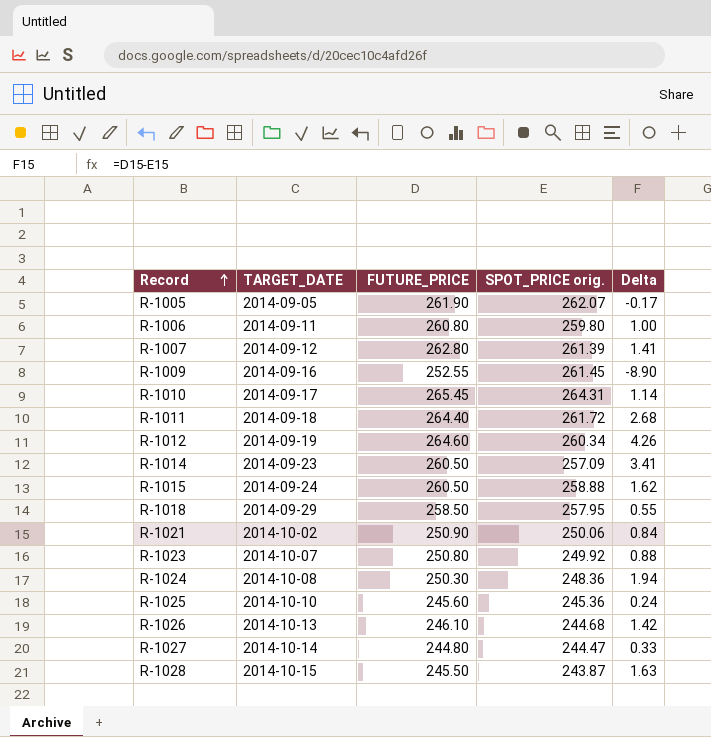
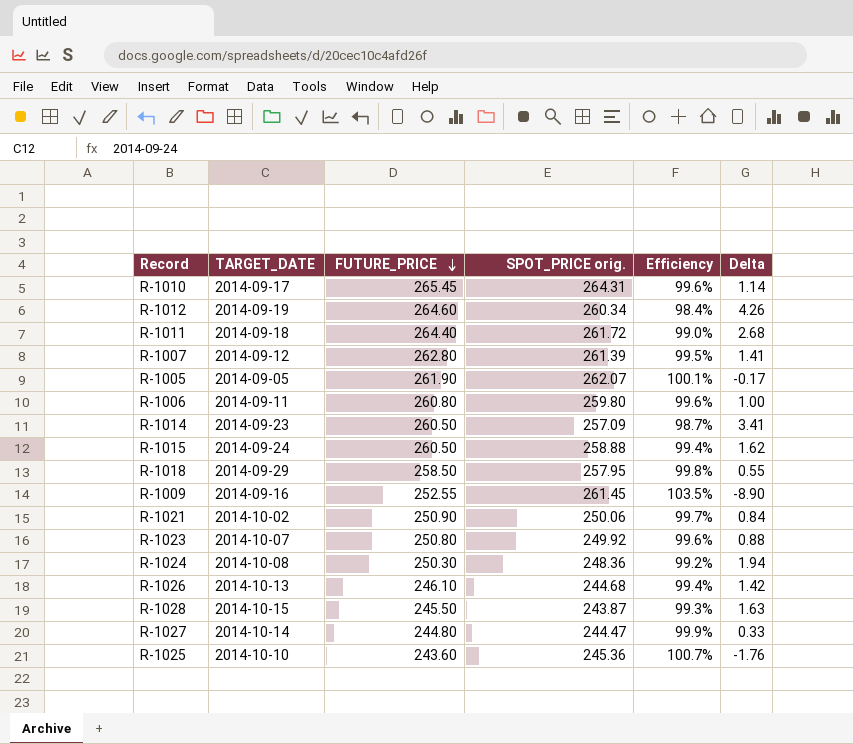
row order: Record ascending -> FUTURE_PRICE descending
column Efficiency | formula: none -> [SPOT_PRICE orig.] / [FUTURE_PRICE]
R-1025 | FUTURE_PRICE: 245.60 -> 243.60
R-1025 | Delta: 0.24 -> -1.76

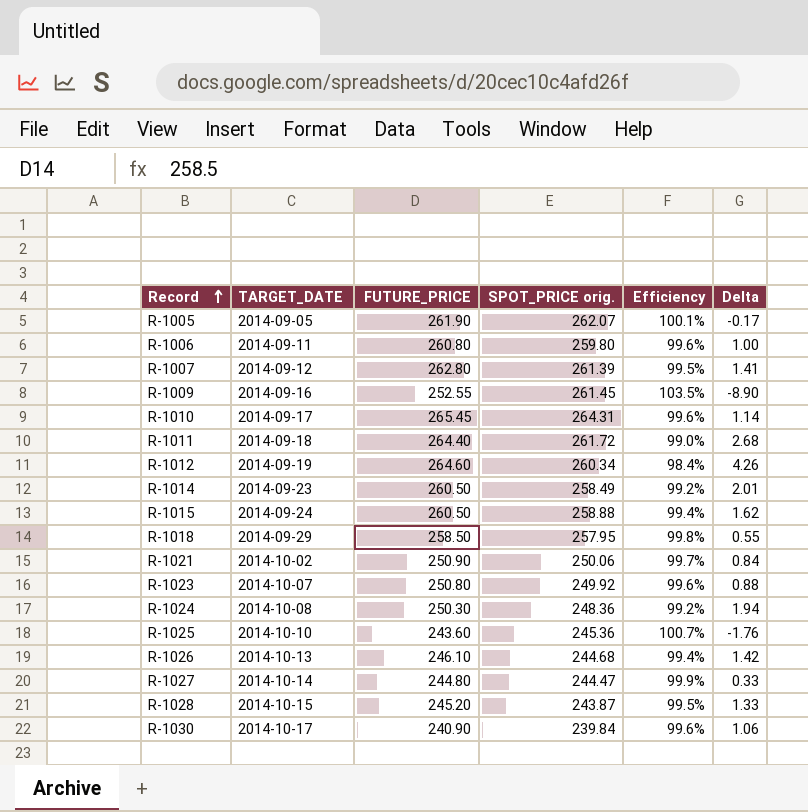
row order: FUTURE_PRICE descending -> Record ascending
R-1014 | SPOT_PRICE orig.: 257.09 -> 258.49
R-1014 | Efficiency: 98.7% -> 99.2%
R-1014 | Delta: 3.41 -> 2.01
R-1028 | FUTURE_PRICE: 245.50 -> 245.20
R-1028 | Efficiency: 99.3% -> 99.5%
R-1028 | Delta: 1.63 -> 1.33
row R-1030: none -> 2014-10-17 | 240.90 | 239.84 | 99.6% | 1.06

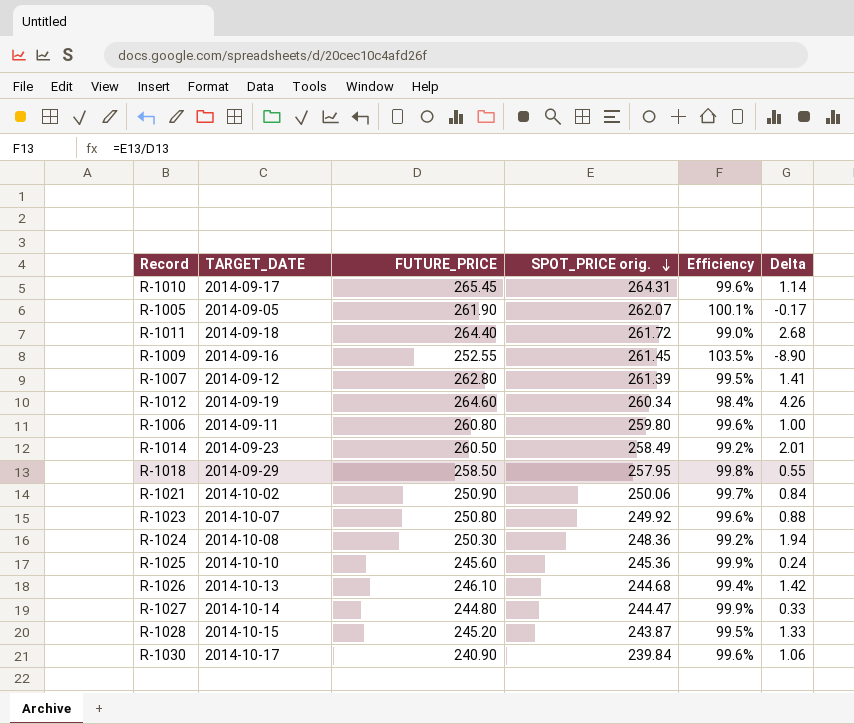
row order: Record ascending -> SPOT_PRICE orig. descending
row R-1015: 2014-09-24 | 260.50 | 258.88 | 99.4% | 1.62 -> none
R-1025 | FUTURE_PRICE: 243.60 -> 245.60
R-1025 | Efficiency: 100.7% -> 99.9%
R-1025 | Delta: -1.76 -> 0.24

